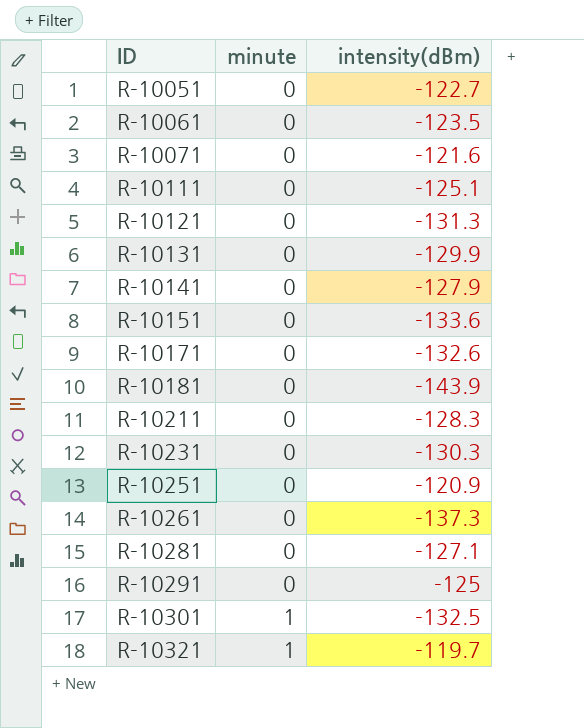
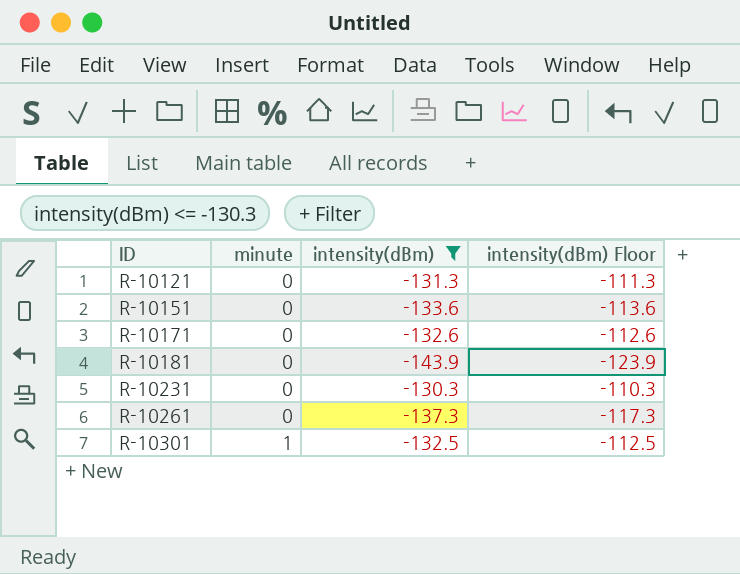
filter: none -> intensity(dBm) <= -130.3
column intensity(dBm) Floor | formula: none -> [intensity(dBm)] + 20

